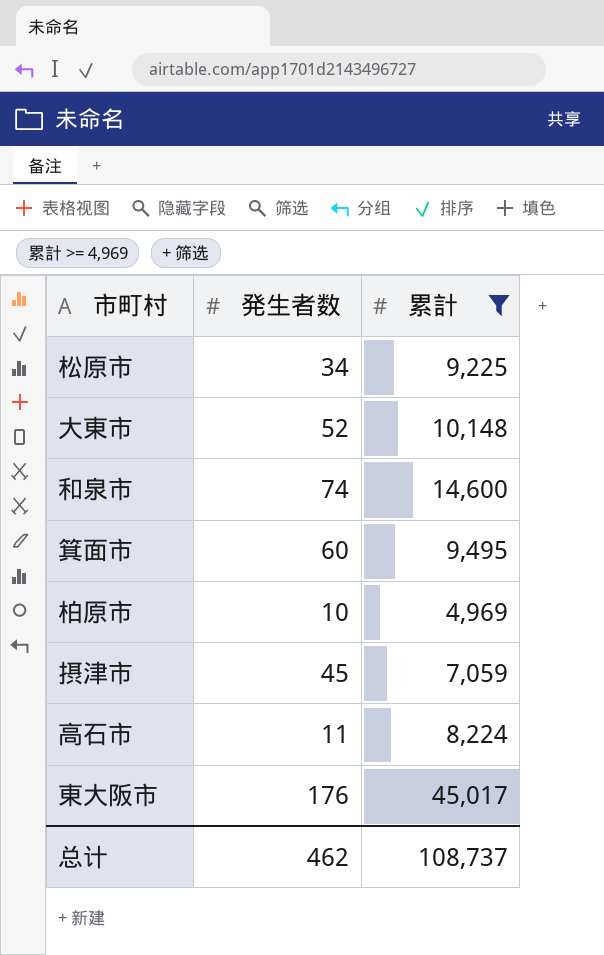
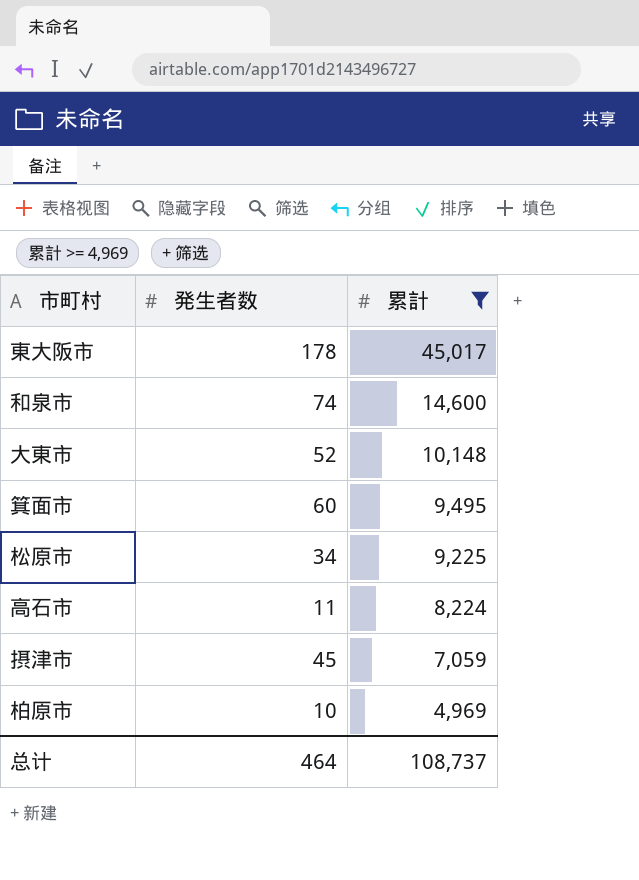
row order: none -> 累計 descending
東大阪市 | 発生者数: 176 -> 178
总计 | 発生者数: 462 -> 464

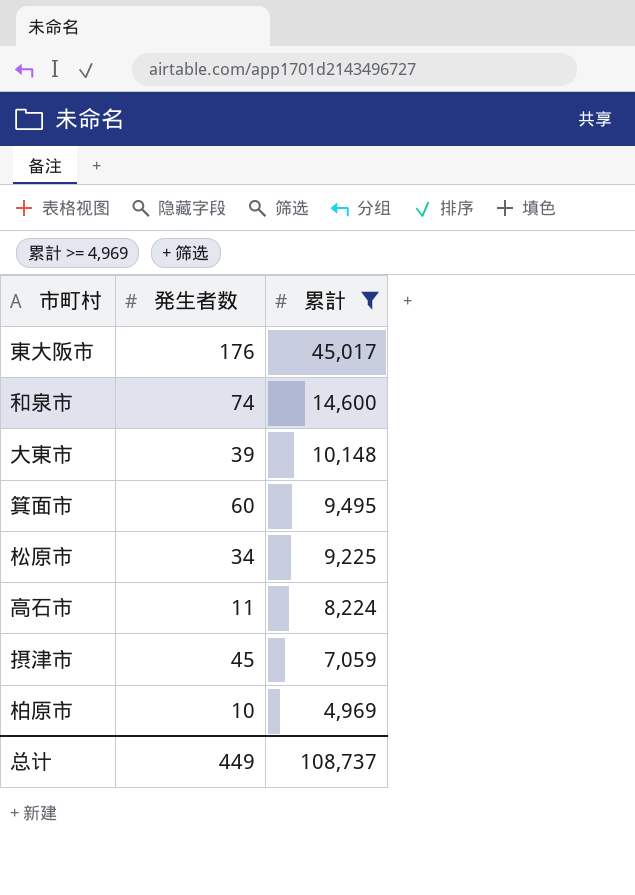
東大阪市 | 発生者数: 178 -> 176
大東市 | 発生者数: 52 -> 39
总计 | 発生者数: 464 -> 449

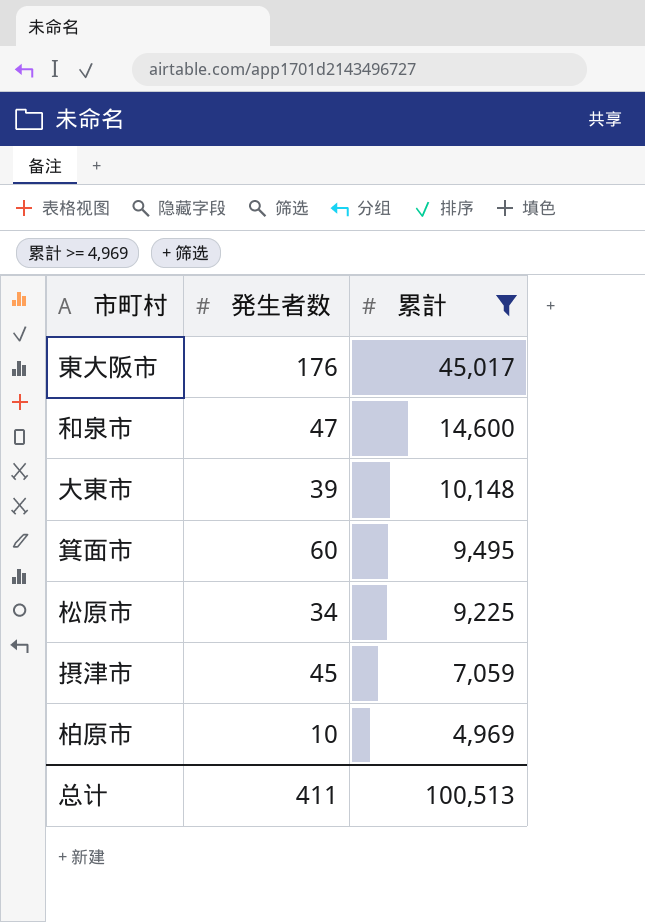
row 高石市: 11 | 8,224 -> none
和泉市 | 発生者数: 74 -> 47
总计 | 発生者数: 449 -> 411
总计 | 累計: 108,737 -> 100,513

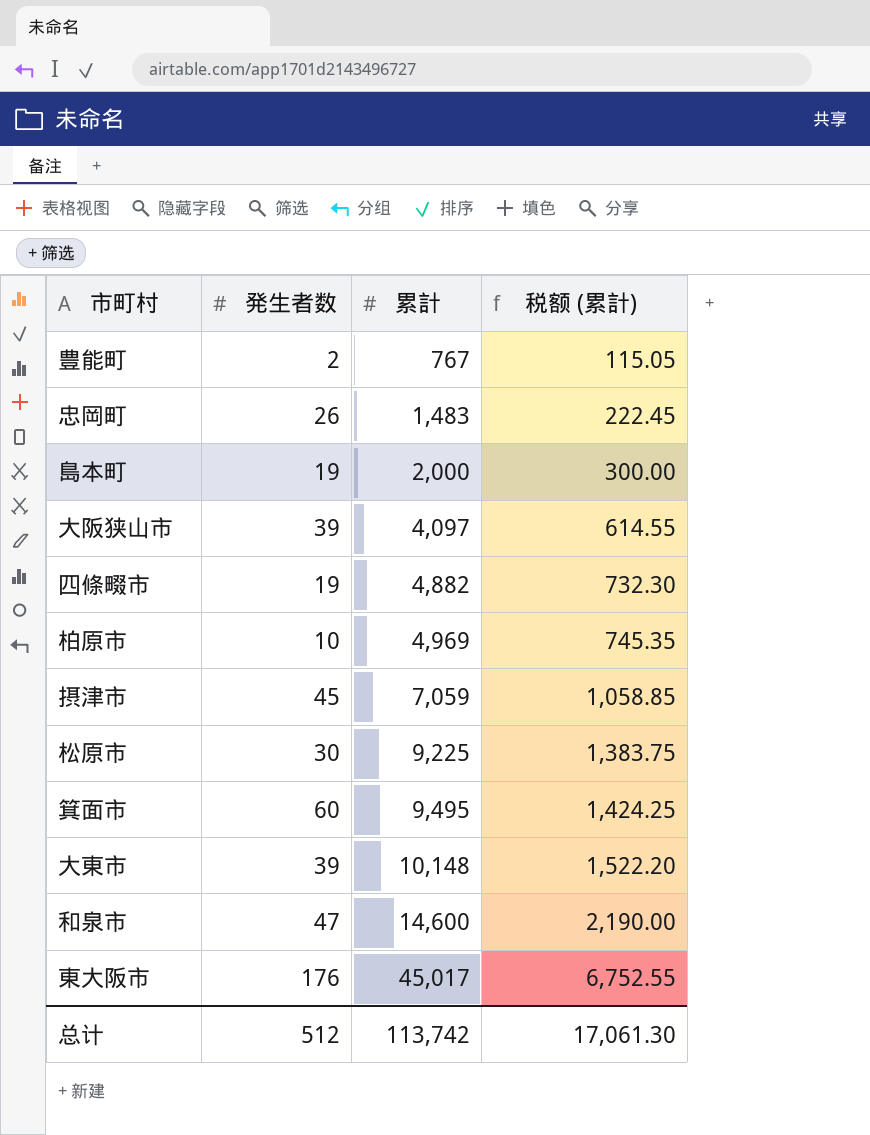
filter: 累計 >= 4,969 -> none
row order: 累計 descending -> 累計 ascending
column 税额 (累計) | formula: none -> [累計] * 0.15
松原市 | 発生者数: 34 -> 30
总计 | 発生者数: 411 -> 512
总计 | 累計: 100,513 -> 113,742

